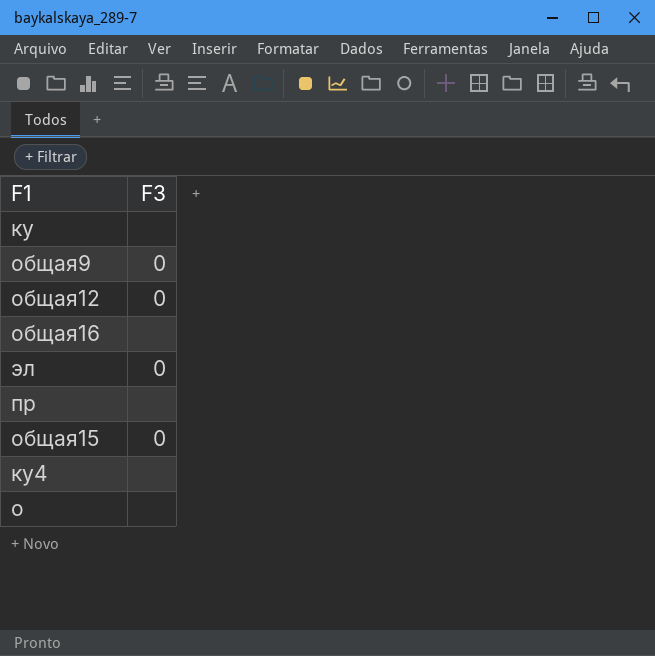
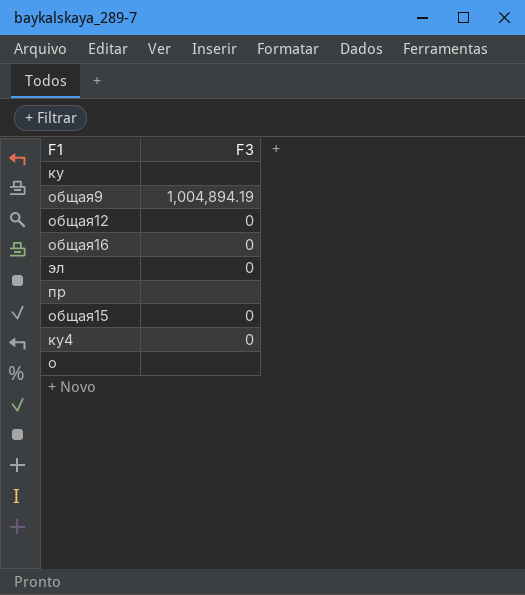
общая9 | F3: 0 -> 1,004,894.19
общая16 | F3: none -> 0
ку4 | F3: none -> 0

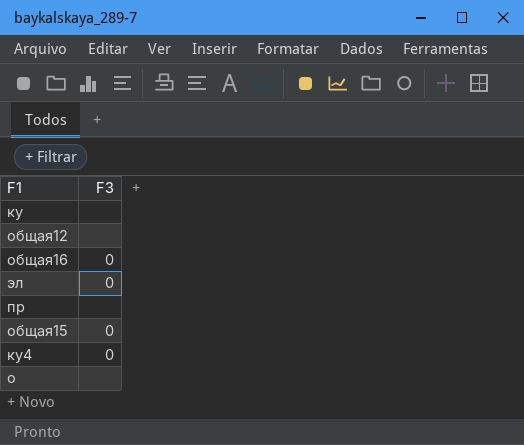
row общая9: 1,004,894.19 -> none
общая12 | F3: 0 -> none

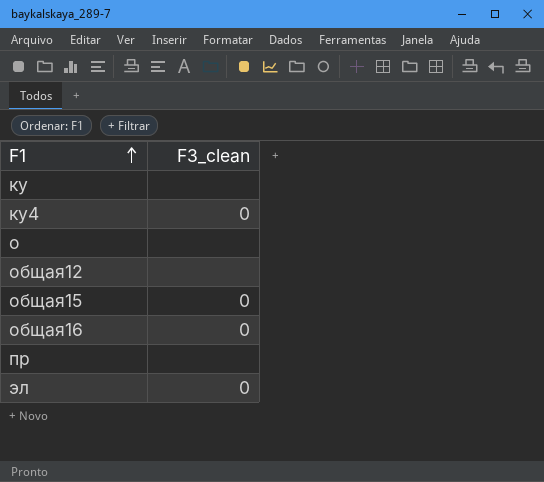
row order: none -> F1 ascending
column name: F3 -> F3_clean

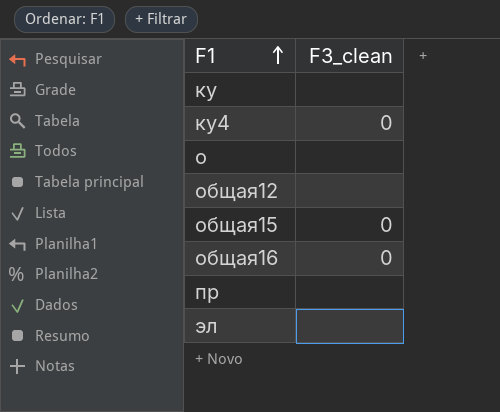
эл | F3_clean: 0 -> none

